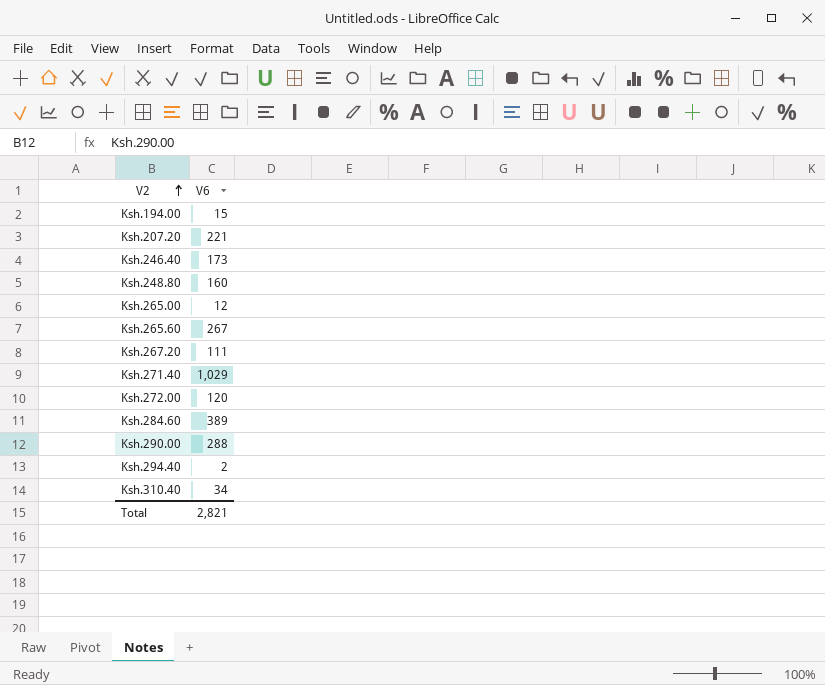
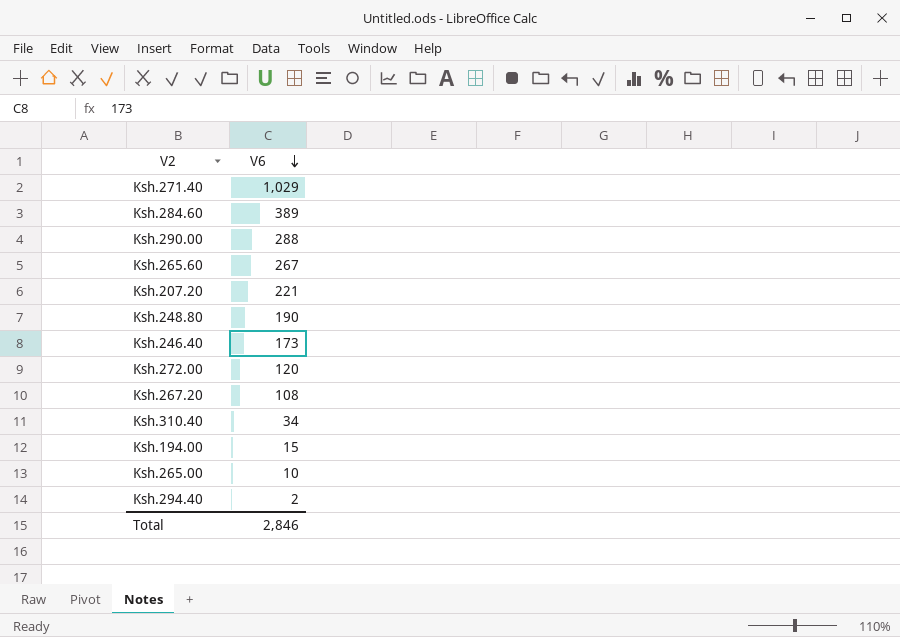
row order: V2 ascending -> V6 descending
Ksh.248.80 | V6: 160 -> 190
Ksh.267.20 | V6: 111 -> 108
Ksh.265.00 | V6: 12 -> 10
Total | V6: 2,821 -> 2,846

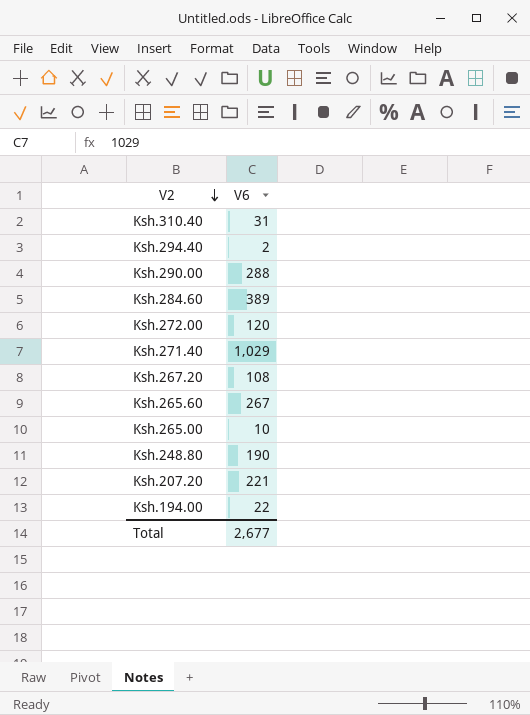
row order: V6 descending -> V2 descending
row Ksh.246.40: 173 -> none
Ksh.310.40 | V6: 34 -> 31
Ksh.194.00 | V6: 15 -> 22
Total | V6: 2,846 -> 2,677

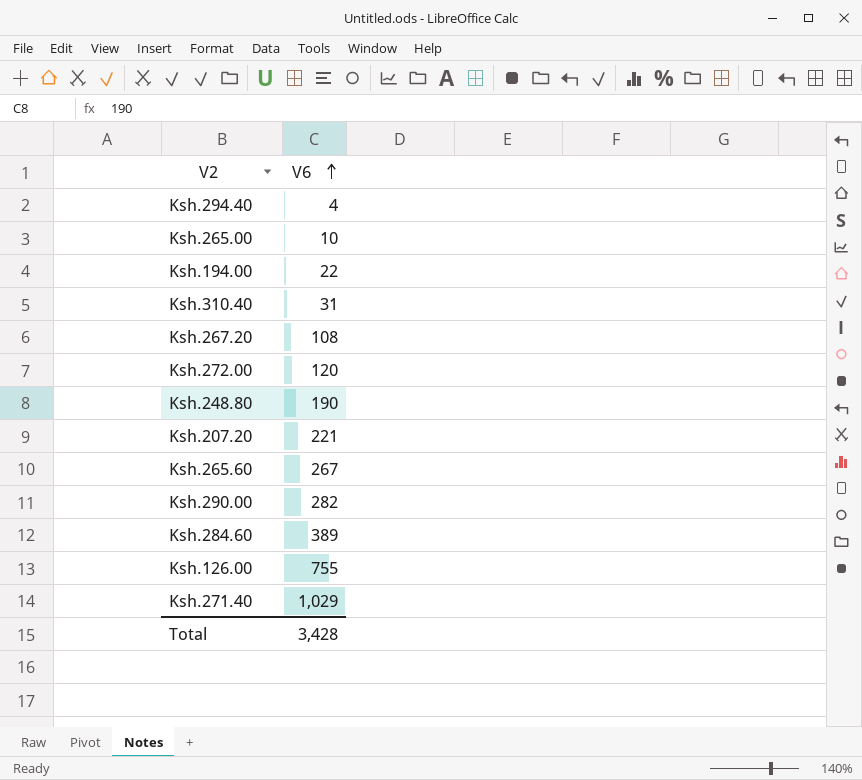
row order: V2 descending -> V6 ascending
Ksh.294.40 | V6: 2 -> 4
Ksh.290.00 | V6: 288 -> 282
row Ksh.126.00: none -> 755
Total | V6: 2,677 -> 3,428

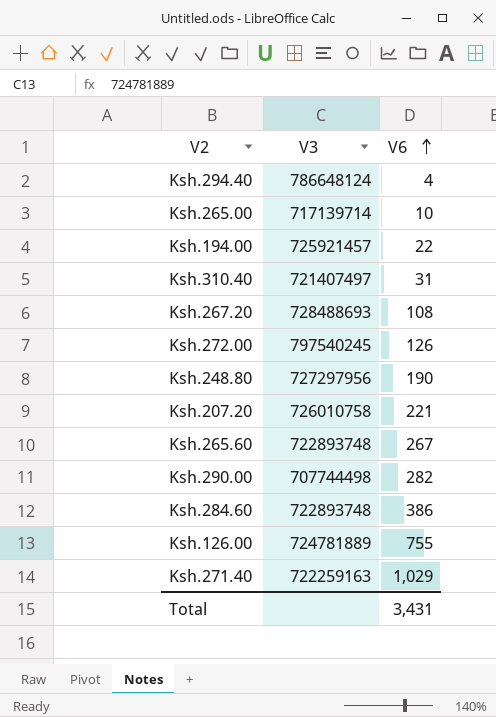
column V3 | position: none -> 2
Ksh.272.00 | V6: 120 -> 126
Ksh.284.60 | V6: 389 -> 386
Total | V6: 3,428 -> 3,431

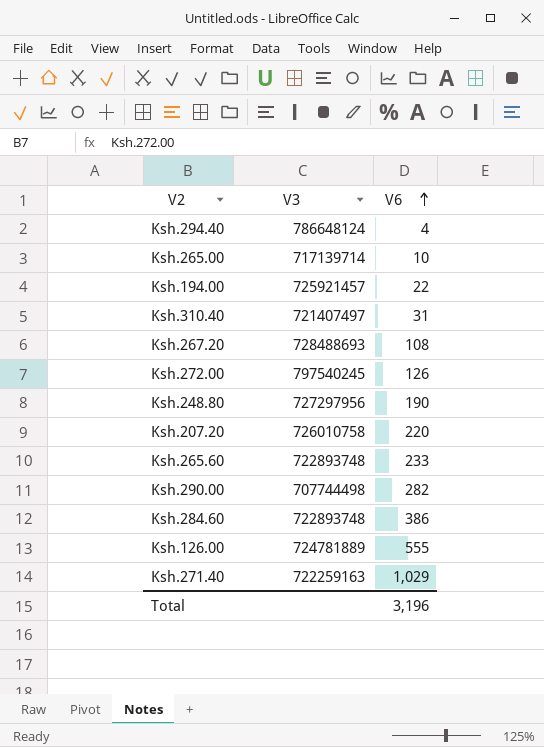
Ksh.207.20 | V6: 221 -> 220
Ksh.265.60 | V6: 267 -> 233
Ksh.126.00 | V6: 755 -> 555
Total | V6: 3,431 -> 3,196

